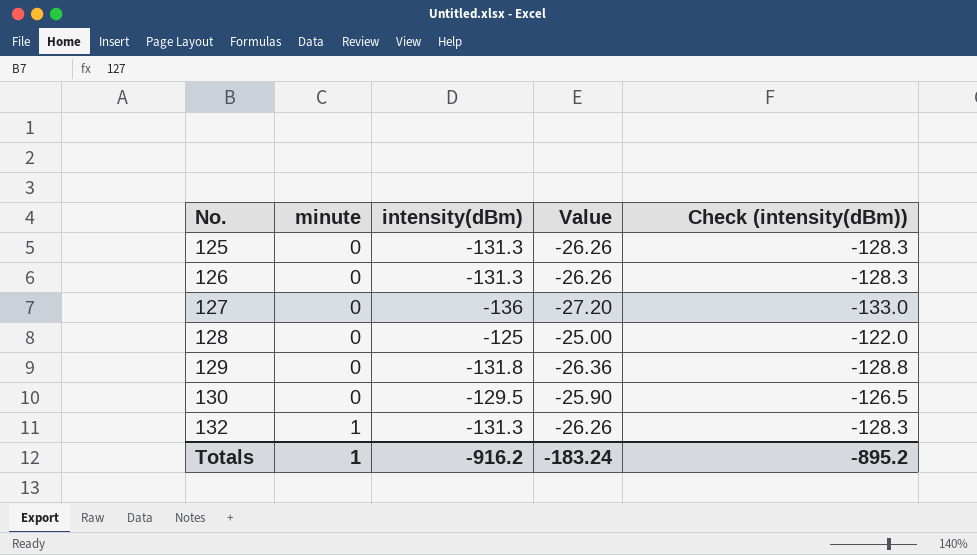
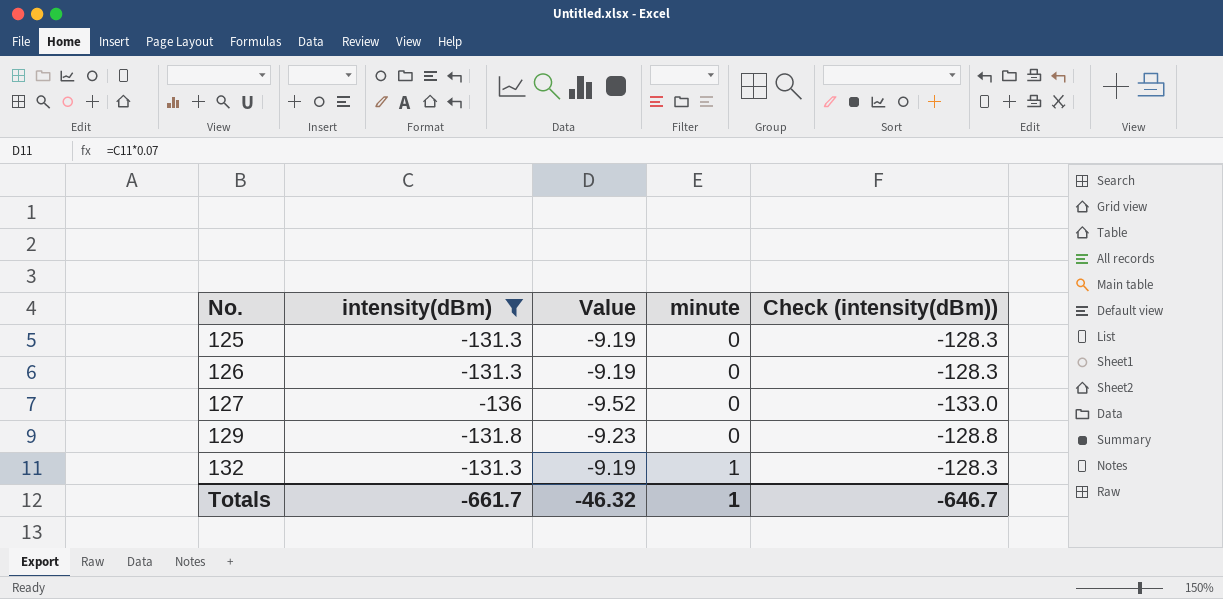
filter: none -> intensity(dBm) <= -131.3
column Value | formula: [intensity(dBm)] * 0.2 -> [intensity(dBm)] * 0.07
column minute | position: 2 -> 4
Totals | intensity(dBm): -916.2 -> -661.7
Totals | Value: -183.24 -> -46.32
Totals | Check (intensity(dBm)): -895.2 -> -646.7

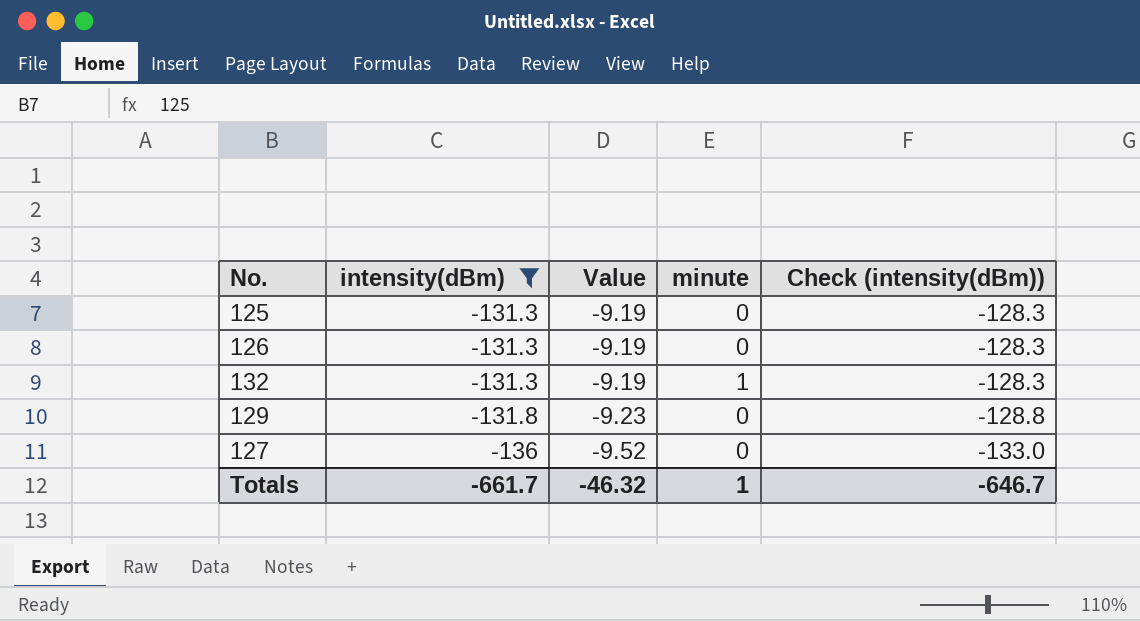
row order: No. ascending -> intensity(dBm) descending

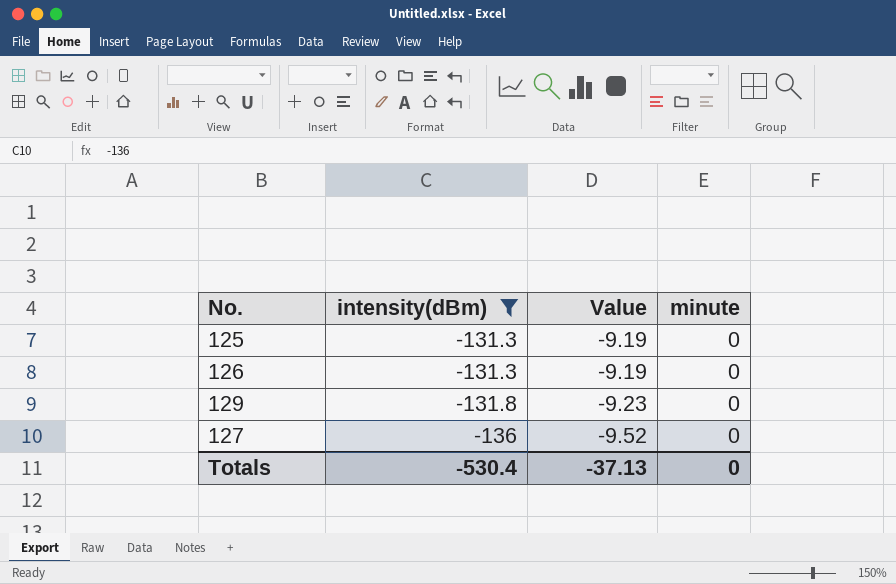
column Check (intensity(dBm)) | formula: [intensity(dBm)] + 3 -> none
row 132: -131.3 | -9.19 | 1 | -128.3 -> none
Totals | intensity(dBm): -661.7 -> -530.4
Totals | Value: -46.32 -> -37.13
Totals | minute: 1 -> 0

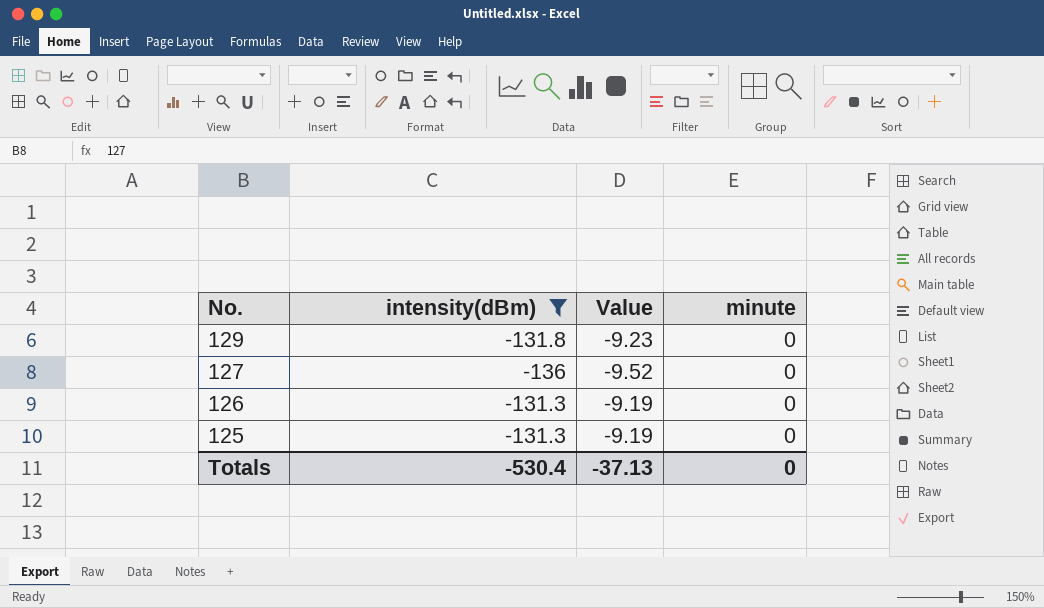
row order: intensity(dBm) descending -> No. descending

